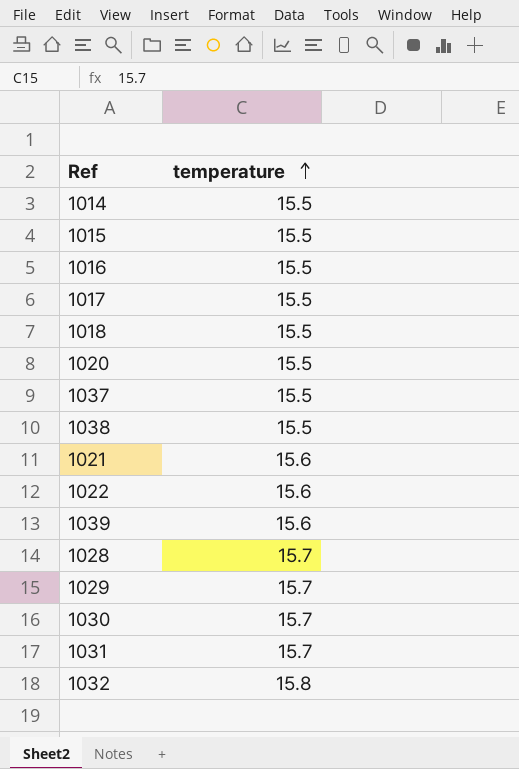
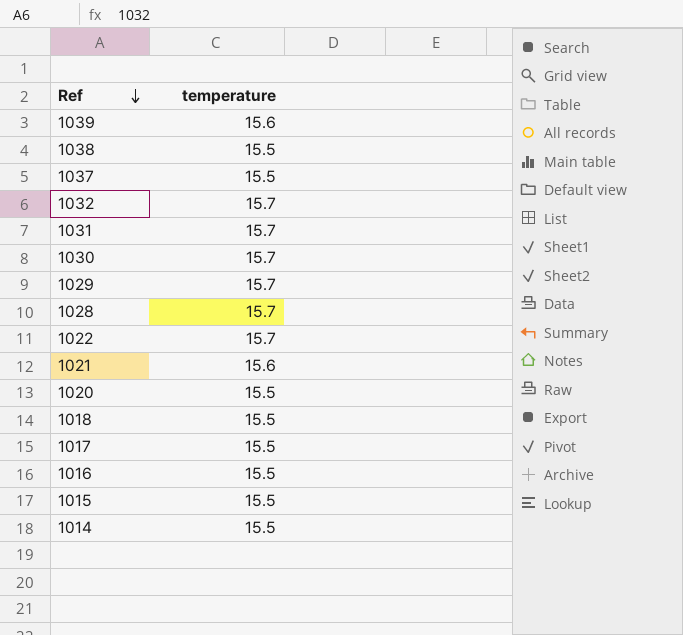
row order: temperature ascending -> Ref descending
1032 | temperature: 15.8 -> 15.7
1022 | temperature: 15.6 -> 15.7

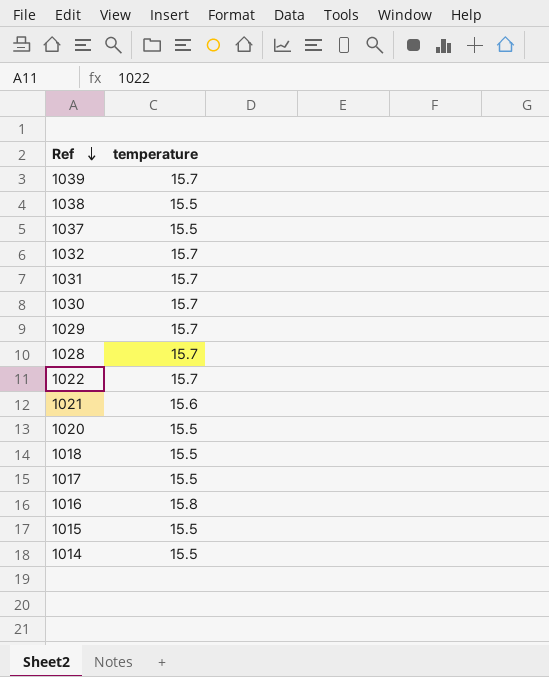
1039 | temperature: 15.6 -> 15.7
1016 | temperature: 15.5 -> 15.8

